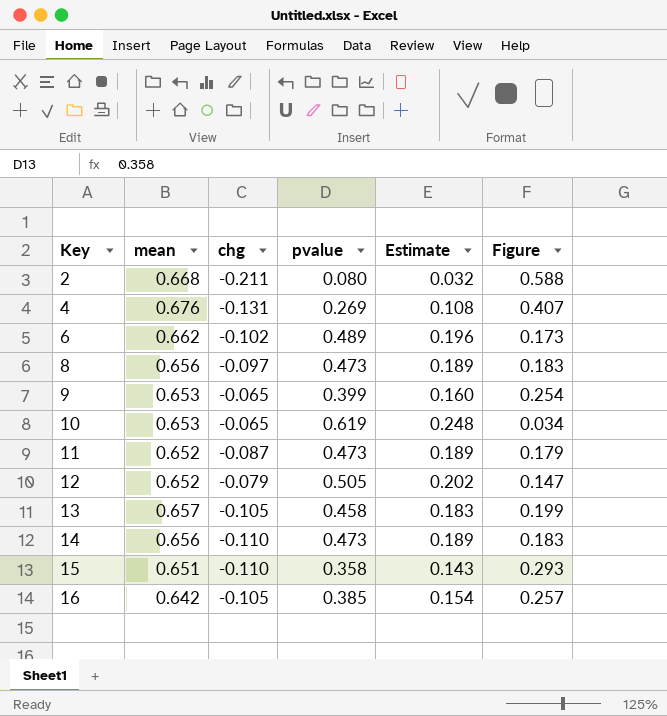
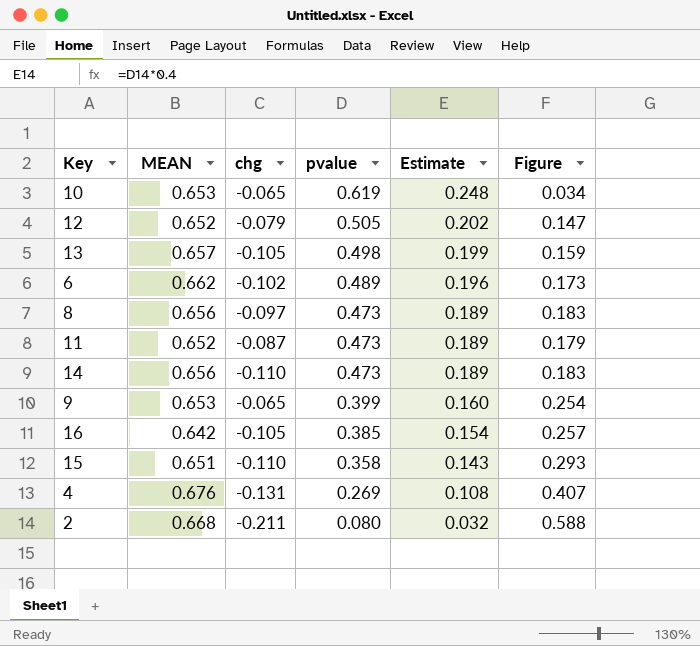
row order: Key ascending -> pvalue descending
column name: mean -> MEAN
13 | pvalue: 0.458 -> 0.498
13 | Estimate: 0.183 -> 0.199
13 | Figure: 0.199 -> 0.159

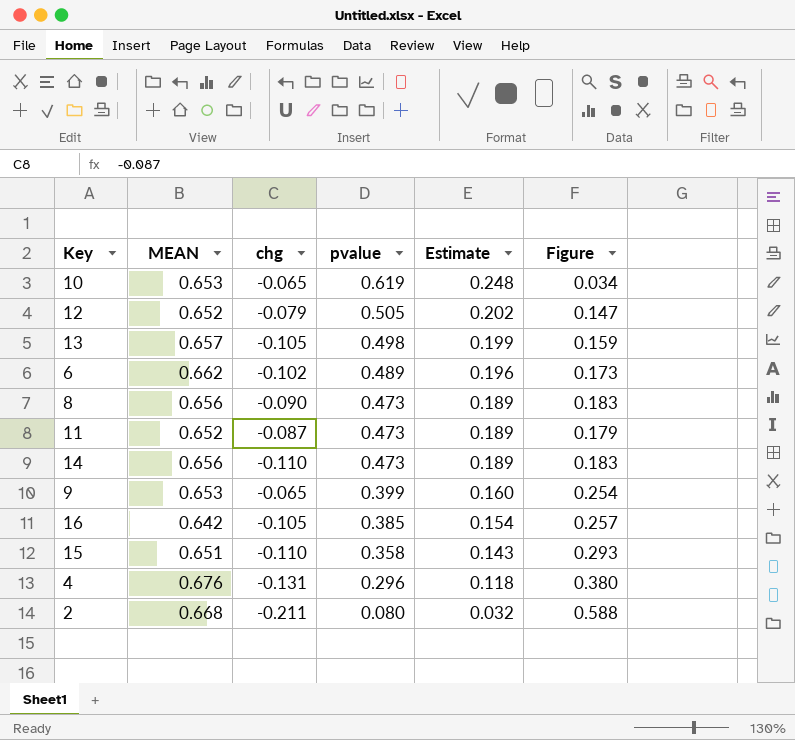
8 | chg: -0.097 -> -0.090
4 | pvalue: 0.269 -> 0.296
4 | Estimate: 0.108 -> 0.118
4 | Figure: 0.407 -> 0.380

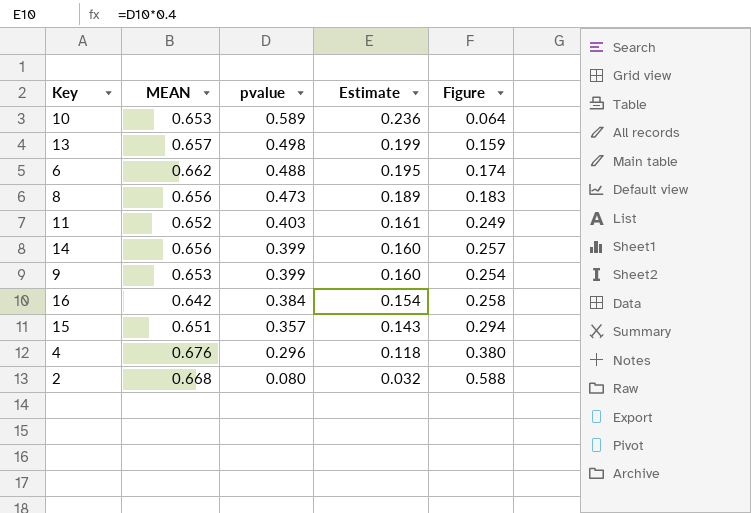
column chg | position: 3 -> none
row 12: 0.652 | -0.079 | 0.505 | 0.202 | 0.147 -> none
10 | pvalue: 0.619 -> 0.589
10 | Estimate: 0.248 -> 0.236
10 | Figure: 0.034 -> 0.064
6 | pvalue: 0.489 -> 0.488
6 | Estimate: 0.196 -> 0.195
6 | Figure: 0.173 -> 0.174
11 | pvalue: 0.473 -> 0.403
11 | Estimate: 0.189 -> 0.161
11 | Figure: 0.179 -> 0.249
14 | pvalue: 0.473 -> 0.399
14 | Estimate: 0.189 -> 0.160
14 | Figure: 0.183 -> 0.257
16 | pvalue: 0.385 -> 0.384
16 | Figure: 0.257 -> 0.258
15 | pvalue: 0.358 -> 0.357
15 | Figure: 0.293 -> 0.294

